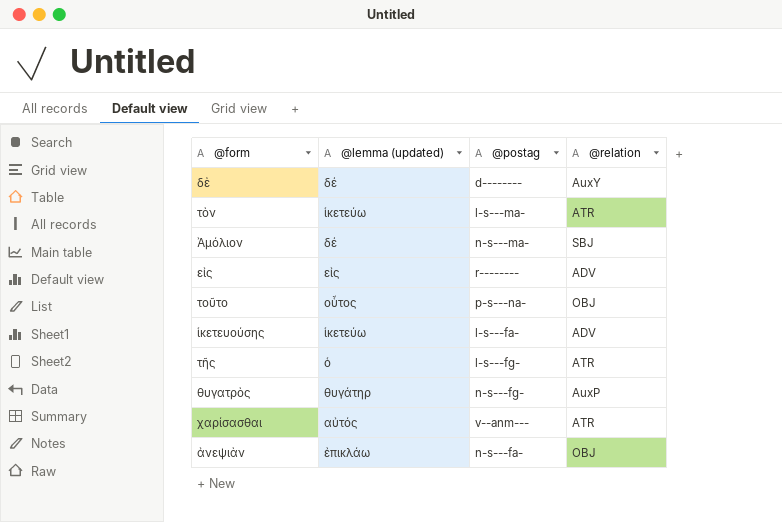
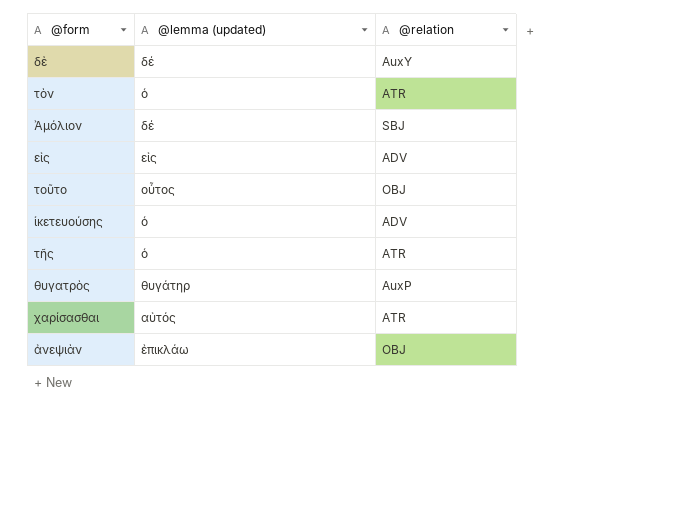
column @postag | position: 3 -> none
τὸν | @lemma (updated): ἱκετεύω -> ὁ
ἱκετευούσης | @lemma (updated): ἱκετεύω -> ὁ

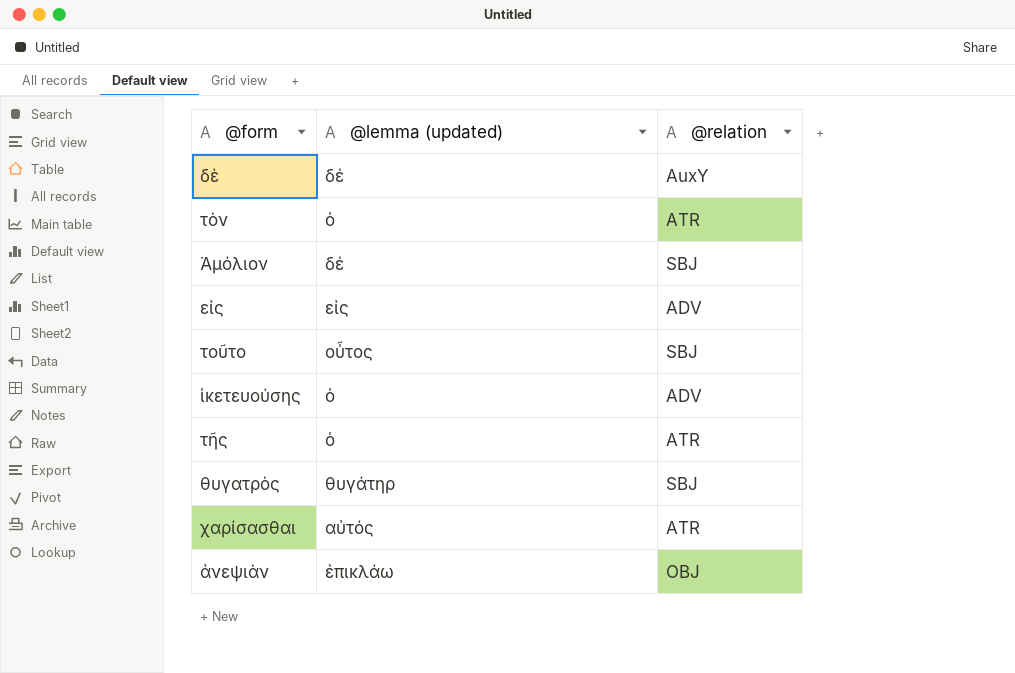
τοῦτο | @relation: OBJ -> SBJ
θυγατρὸς | @relation: AuxP -> SBJ

